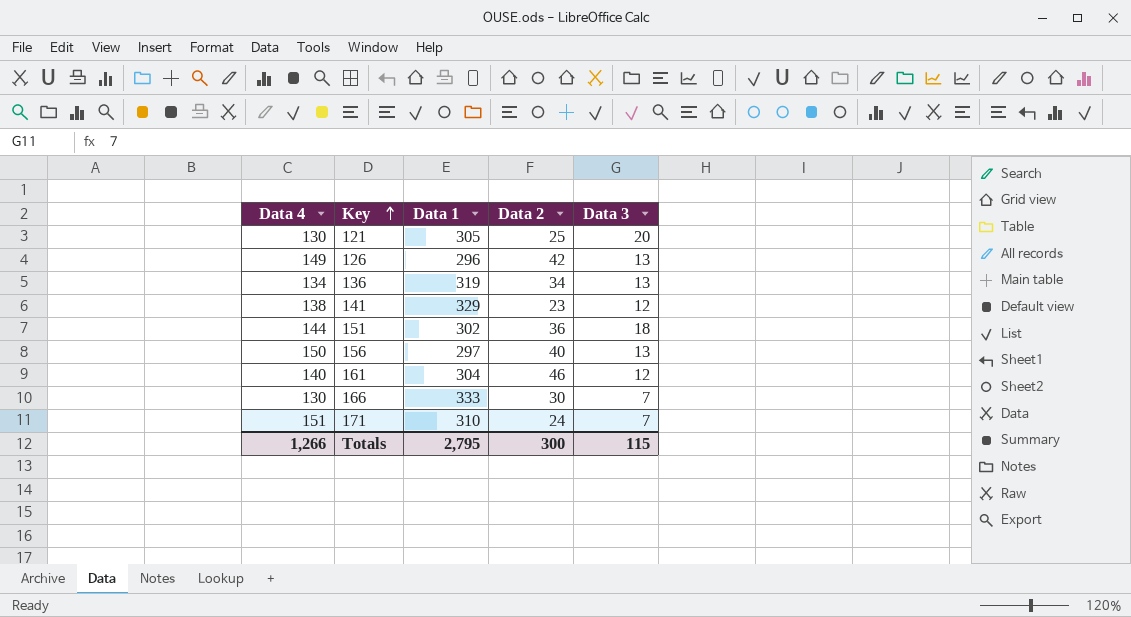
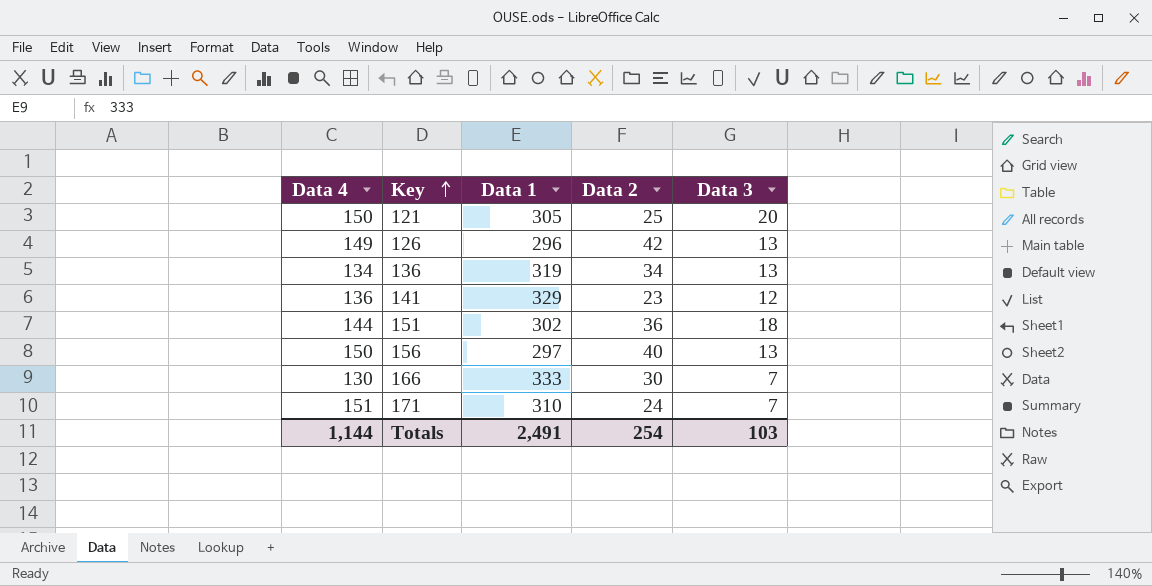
row 161: 140 | 304 | 46 | 12 -> none
121 | Data 4: 130 -> 150
141 | Data 4: 138 -> 136
Totals | Data 4: 1,266 -> 1,144
Totals | Data 1: 2,795 -> 2,491
Totals | Data 2: 300 -> 254
Totals | Data 3: 115 -> 103

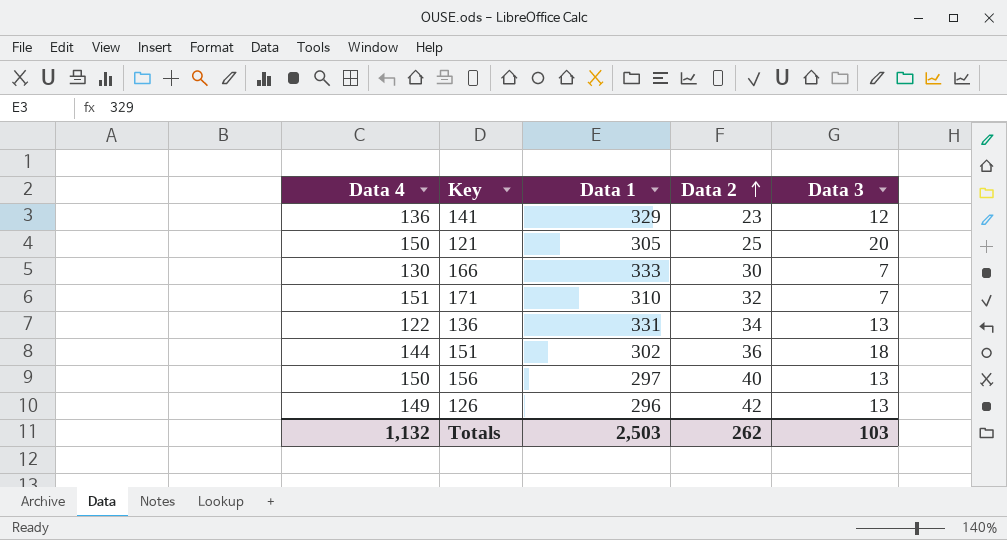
row order: Key ascending -> Data 2 ascending
171 | Data 2: 24 -> 32
136 | Data 4: 134 -> 122
136 | Data 1: 319 -> 331
Totals | Data 4: 1,144 -> 1,132
Totals | Data 1: 2,491 -> 2,503
Totals | Data 2: 254 -> 262

